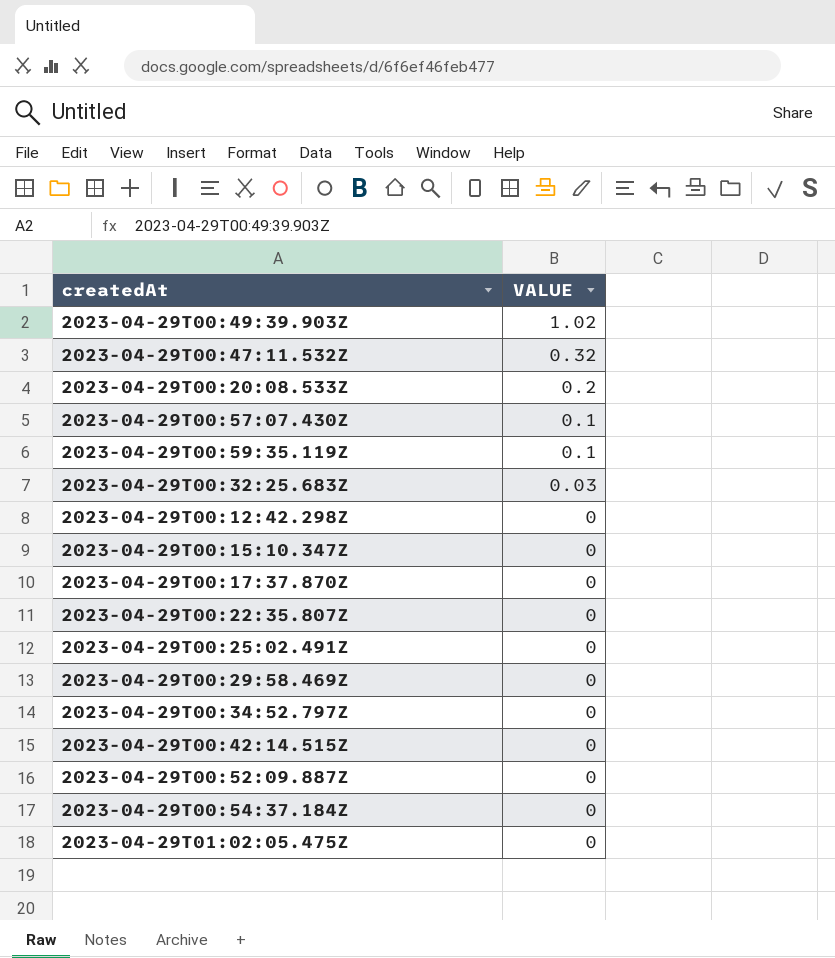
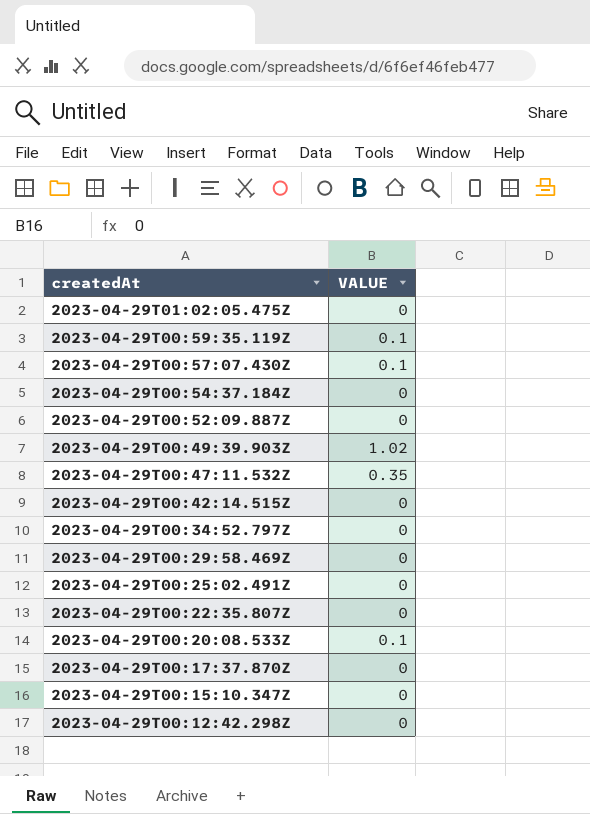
row order: VALUE descending -> createdAt descending
row 2023-04-29T00:32:25.683Z: 0.03 -> none
2023-04-29T00:47:11.532Z | VALUE: 0.32 -> 0.35
2023-04-29T00:20:08.533Z | VALUE: 0.2 -> 0.1

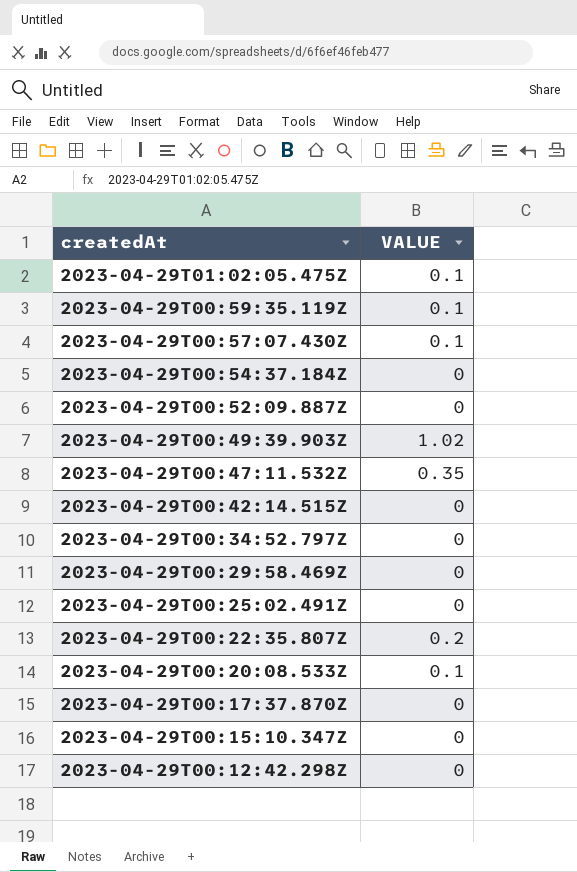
2023-04-29T01:02:05.475Z | VALUE: 0 -> 0.1
2023-04-29T00:22:35.807Z | VALUE: 0 -> 0.2

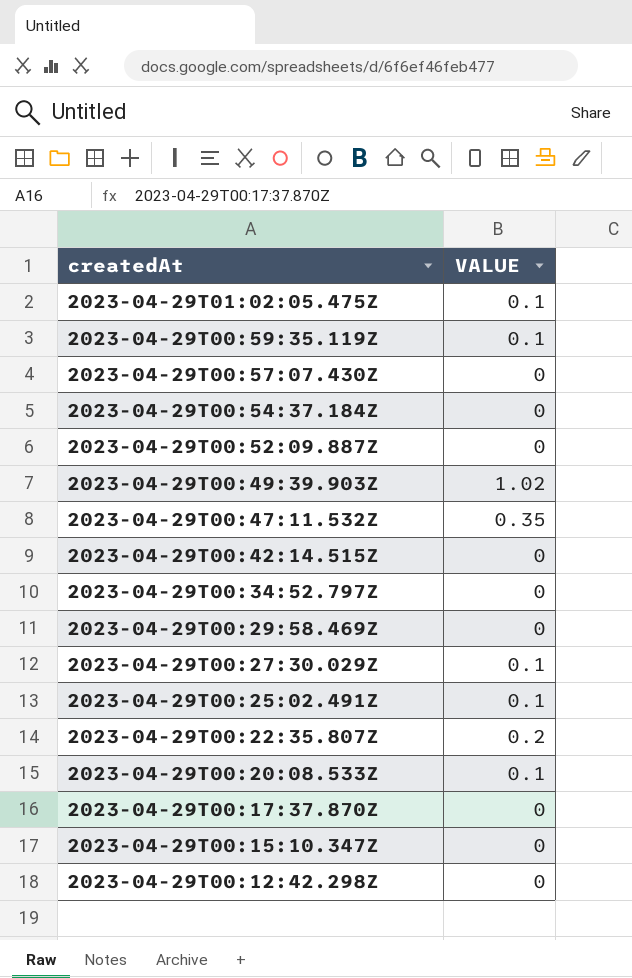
2023-04-29T00:57:07.430Z | VALUE: 0.1 -> 0
row 2023-04-29T00:27:30.029Z: none -> 0.1
2023-04-29T00:25:02.491Z | VALUE: 0 -> 0.1

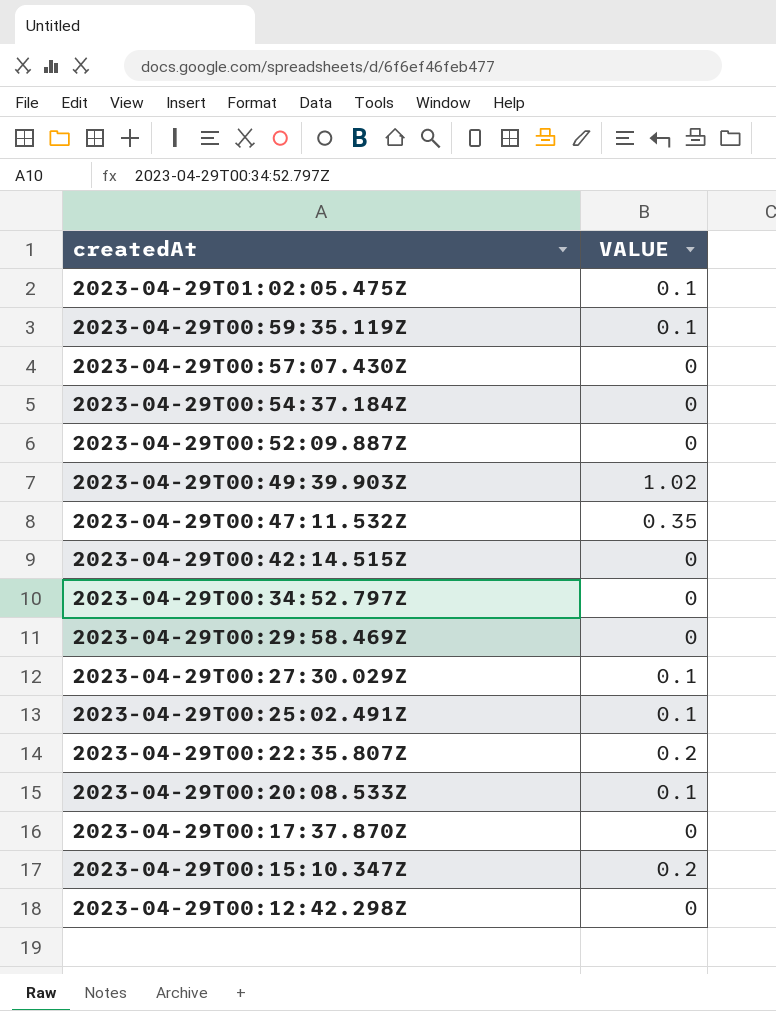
2023-04-29T00:15:10.347Z | VALUE: 0 -> 0.2

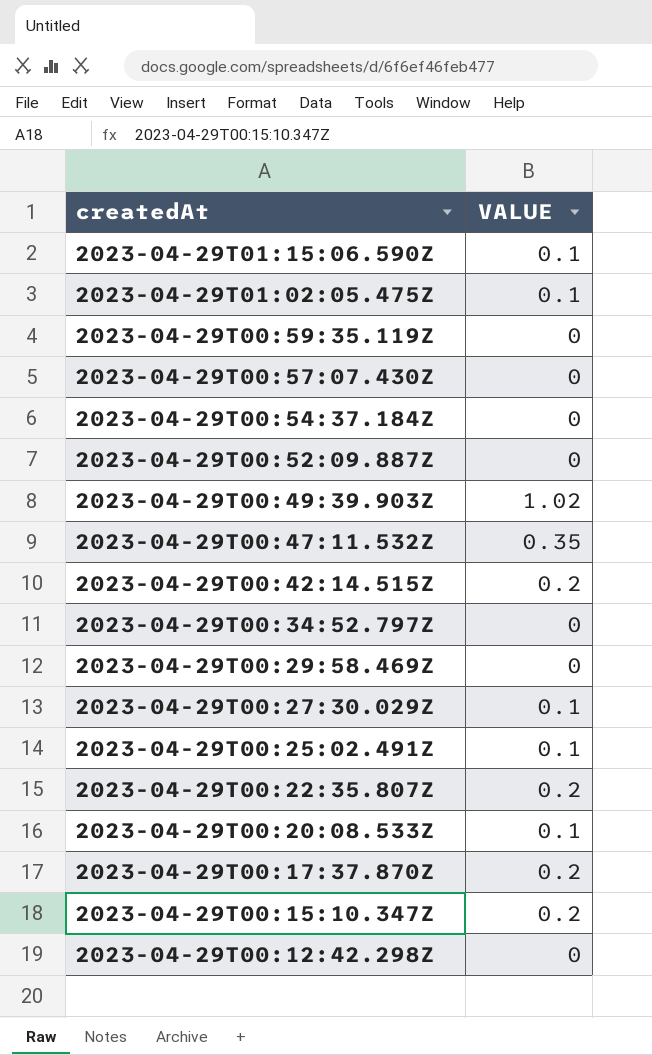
row 2023-04-29T01:15:06.590Z: none -> 0.1
2023-04-29T00:59:35.119Z | VALUE: 0.1 -> 0
2023-04-29T00:42:14.515Z | VALUE: 0 -> 0.2
2023-04-29T00:17:37.870Z | VALUE: 0 -> 0.2

